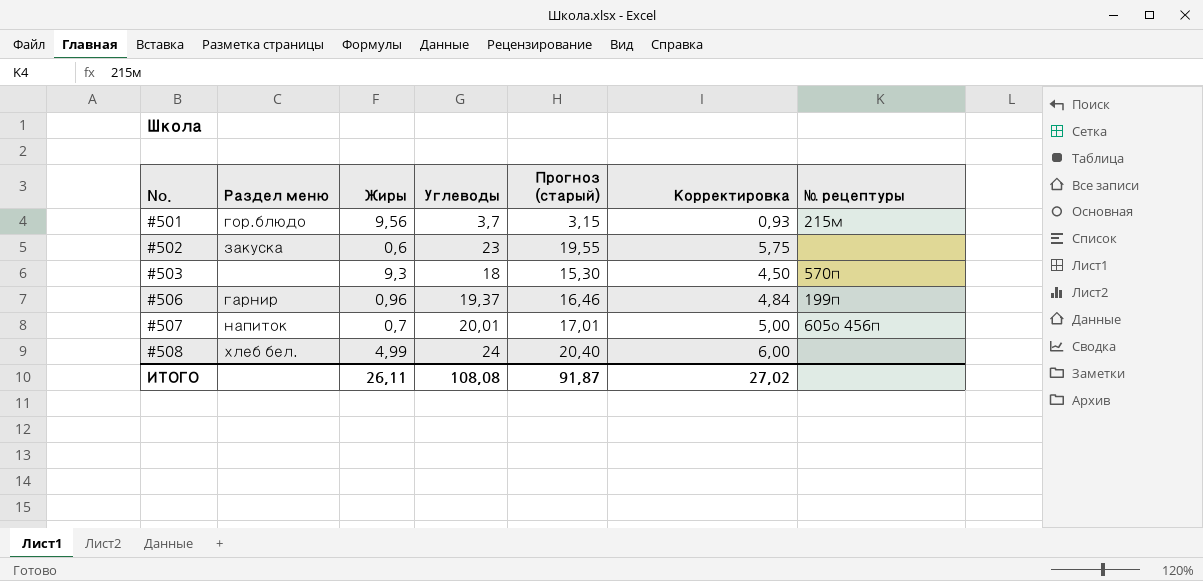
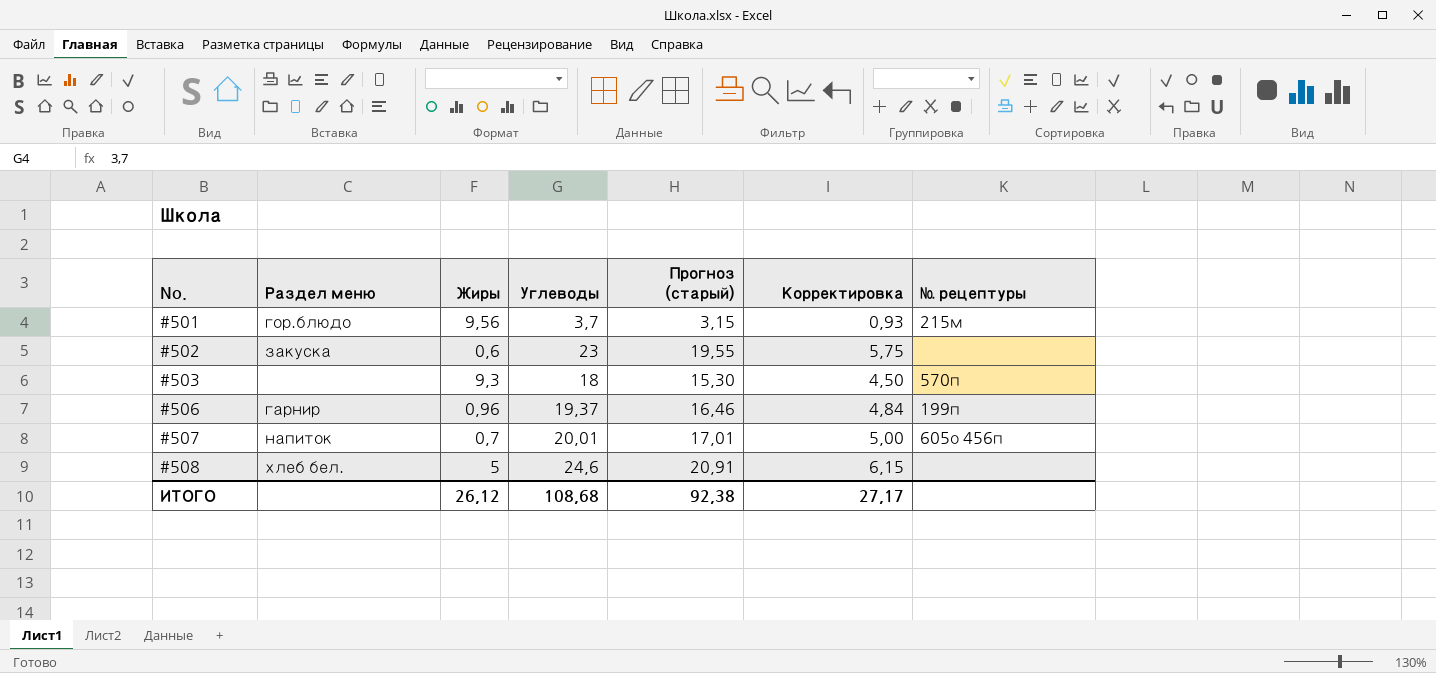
#508 | Жиры: 4,99 -> 5
#508 | Углеводы: 24 -> 24,6
#508 | Прогноз (старый): 20,40 -> 20,91
#508 | Корректировка: 6,00 -> 6,15
ИТОГО | Жиры: 26,11 -> 26,12
ИТОГО | Углеводы: 108,08 -> 108,68
ИТОГО | Прогноз (старый): 91,87 -> 92,38
ИТОГО | Корректировка: 27,02 -> 27,17

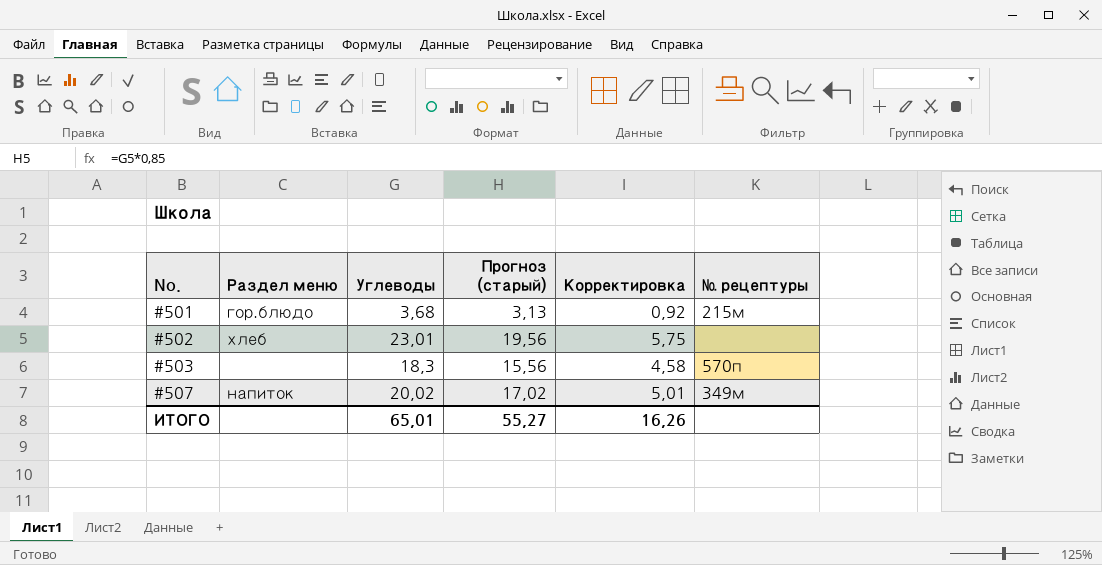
column Жиры | position: 3 -> none
row #506: гарнир | 0,96 | 19,37 | 16,46 | 4,84 | 199п -> none
row #508: хлеб бел. | 5 | 24,6 | 20,91 | 6,15 | none -> none
#501 | Углеводы: 3,7 -> 3,68
#501 | Прогноз (старый): 3,15 -> 3,13
#501 | Корректировка: 0,93 -> 0,92
#502 | Раздел меню: закуска -> хлеб
#502 | Углеводы: 23 -> 23,01
#502 | Прогноз (старый): 19,55 -> 19,56
#503 | Углеводы: 18 -> 18,3
#503 | Прогноз (старый): 15,30 -> 15,56
#503 | Корректировка: 4,50 -> 4,58
#507 | Углеводы: 20,01 -> 20,02
#507 | Прогноз (старый): 17,01 -> 17,02
#507 | Корректировка: 5,00 -> 5,01
#507 | № рецептуры: 605о 456п -> 349м
ИТОГО | Углеводы: 108,68 -> 65,01
ИТОГО | Прогноз (старый): 92,38 -> 55,27
ИТОГО | Корректировка: 27,17 -> 16,26

